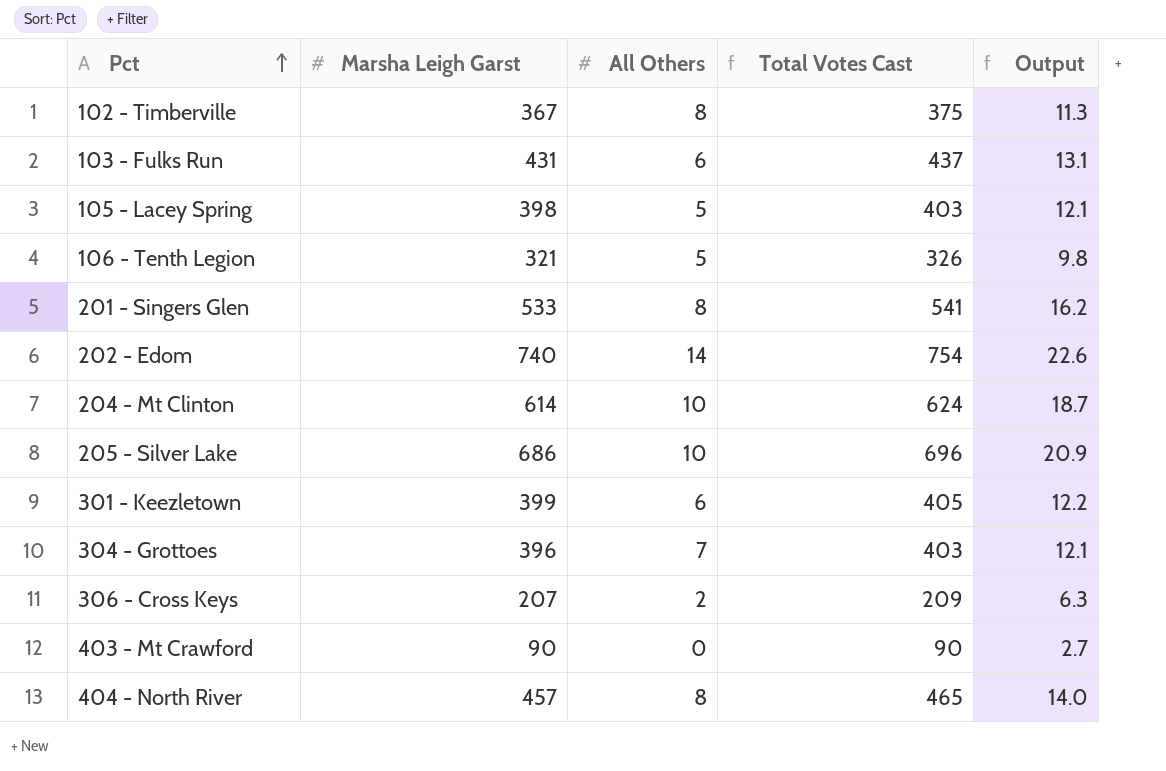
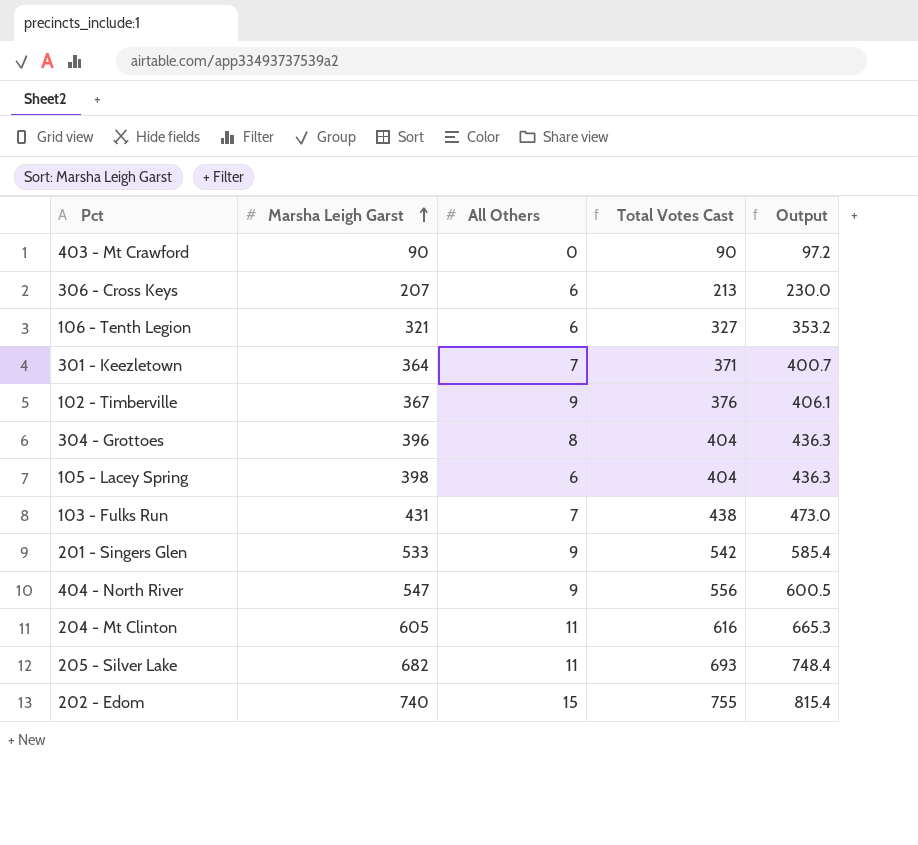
row order: Pct ascending -> Marsha Leigh Garst ascending
column Output | formula: [Total Votes Cast] * 0.03 -> [Total Votes Cast] * 1.08
306 - Cross Keys | All Others: 2 -> 6
306 - Cross Keys | Total Votes Cast: 209 -> 213
106 - Tenth Legion | All Others: 5 -> 6
106 - Tenth Legion | Total Votes Cast: 326 -> 327
301 - Keezletown | Marsha Leigh Garst: 399 -> 364
301 - Keezletown | All Others: 6 -> 7
301 - Keezletown | Total Votes Cast: 405 -> 371
102 - Timberville | All Others: 8 -> 9
102 - Timberville | Total Votes Cast: 375 -> 376
304 - Grottoes | All Others: 7 -> 8
304 - Grottoes | Total Votes Cast: 403 -> 404
105 - Lacey Spring | All Others: 5 -> 6
105 - Lacey Spring | Total Votes Cast: 403 -> 404
103 - Fulks Run | All Others: 6 -> 7
103 - Fulks Run | Total Votes Cast: 437 -> 438
201 - Singers Glen | All Others: 8 -> 9
201 - Singers Glen | Total Votes Cast: 541 -> 542
404 - North River | Marsha Leigh Garst: 457 -> 547
404 - North River | All Others: 8 -> 9
404 - North River | Total Votes Cast: 465 -> 556
204 - Mt Clinton | Marsha Leigh Garst: 614 -> 605
204 - Mt Clinton | All Others: 10 -> 11
204 - Mt Clinton | Total Votes Cast: 624 -> 616
205 - Silver Lake | Marsha Leigh Garst: 686 -> 682
205 - Silver Lake | All Others: 10 -> 11
205 - Silver Lake | Total Votes Cast: 696 -> 693
202 - Edom | All Others: 14 -> 15
202 - Edom | Total Votes Cast: 754 -> 755

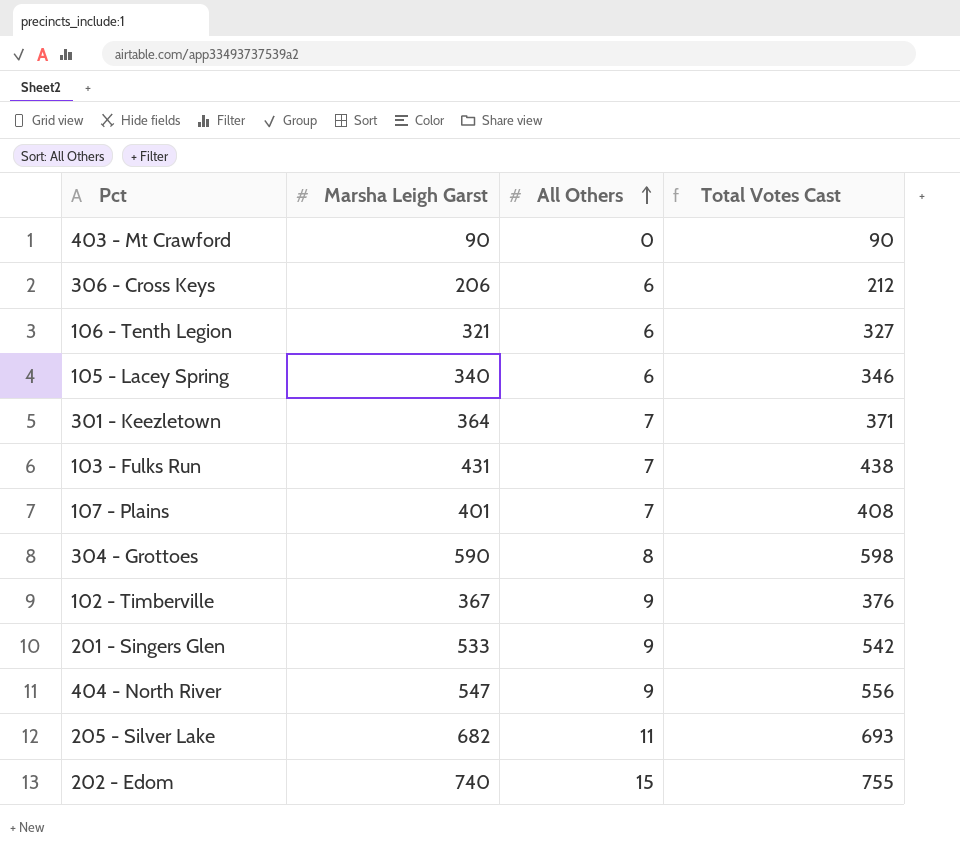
row order: Marsha Leigh Garst ascending -> All Others ascending
column Output | formula: [Total Votes Cast] * 1.08 -> none
row 204 - Mt Clinton: 605 | 11 | 616 | 665.3 -> none
306 - Cross Keys | Marsha Leigh Garst: 207 -> 206
306 - Cross Keys | Total Votes Cast: 213 -> 212
105 - Lacey Spring | Marsha Leigh Garst: 398 -> 340
105 - Lacey Spring | Total Votes Cast: 404 -> 346
row 107 - Plains: none -> 401 | 7 | 408
304 - Grottoes | Marsha Leigh Garst: 396 -> 590
304 - Grottoes | Total Votes Cast: 404 -> 598

